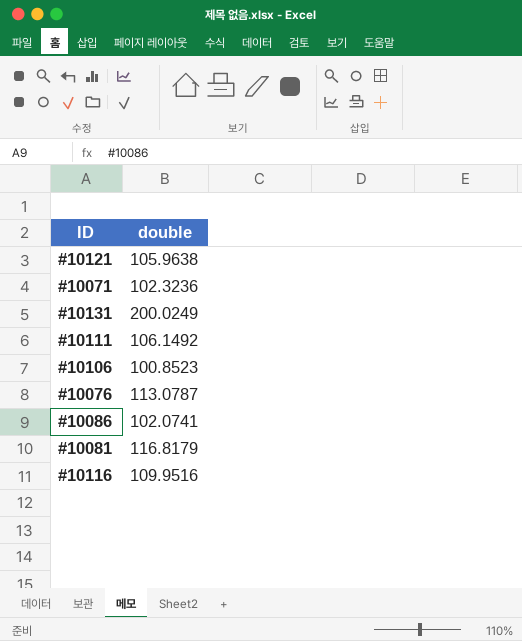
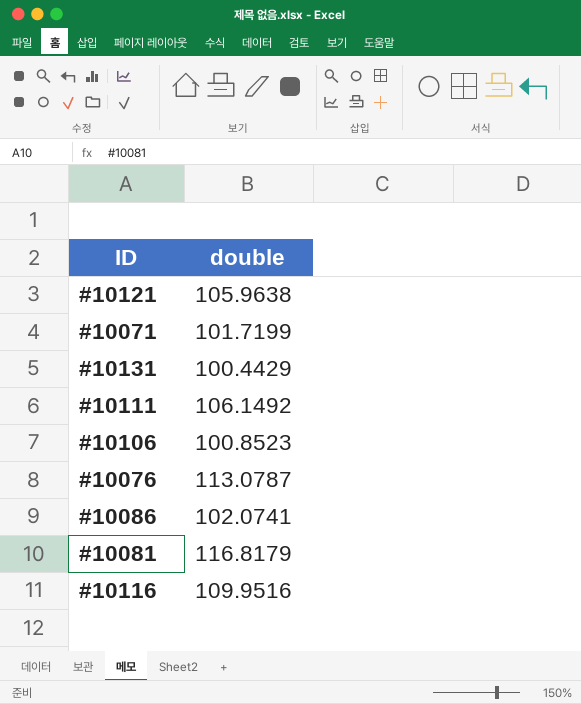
#10071 | double: 102.3236 -> 101.7199
#10131 | double: 200.0249 -> 100.4429

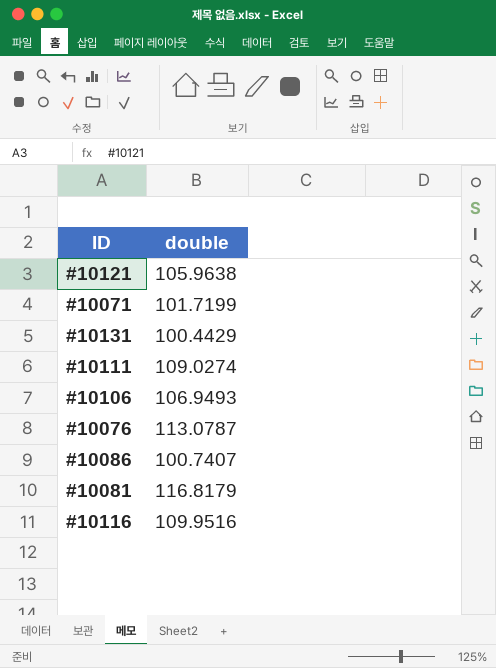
#10111 | double: 106.1492 -> 109.0274
#10106 | double: 100.8523 -> 106.9493
#10086 | double: 102.0741 -> 100.7407

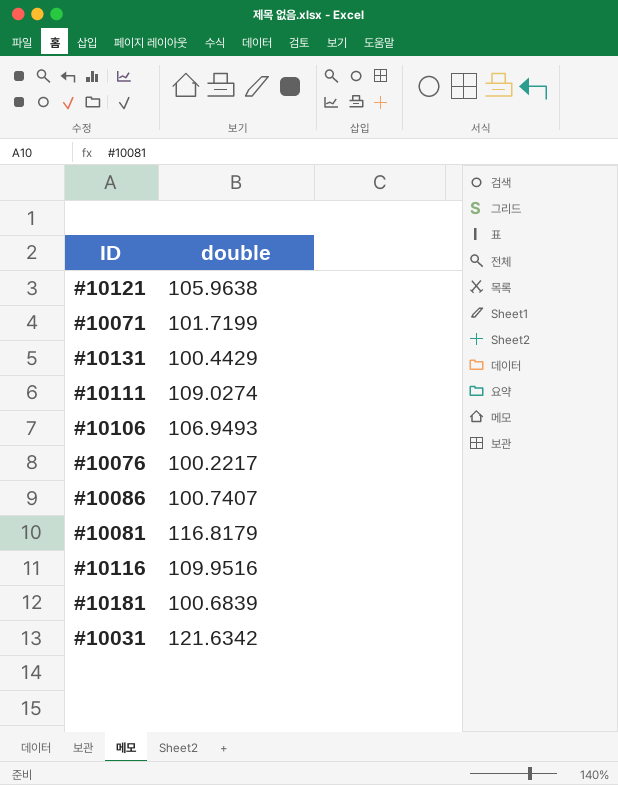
#10076 | double: 113.0787 -> 100.2217
row #10181: none -> 100.6839
row #10031: none -> 121.6342

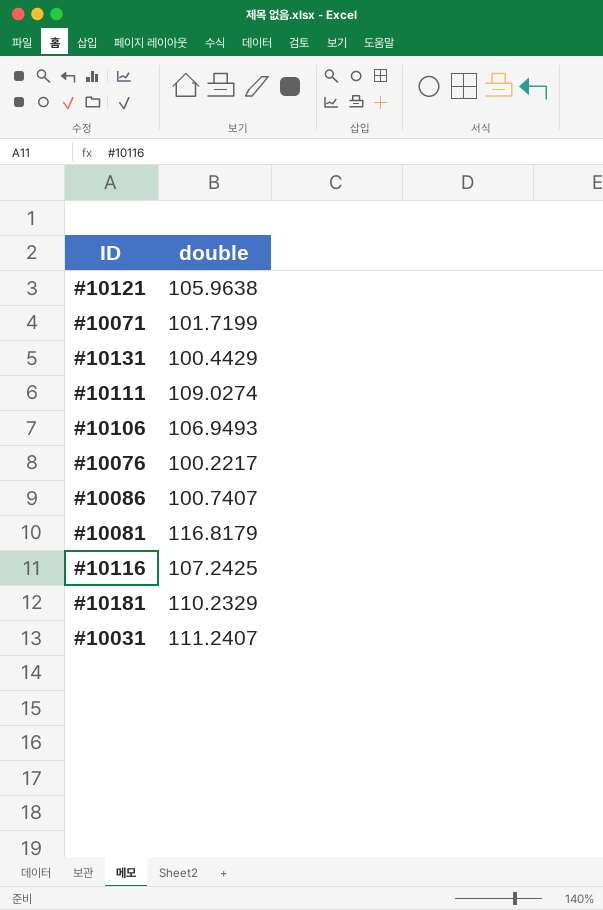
#10116 | double: 109.9516 -> 107.2425
#10181 | double: 100.6839 -> 110.2329
#10031 | double: 121.6342 -> 111.2407

